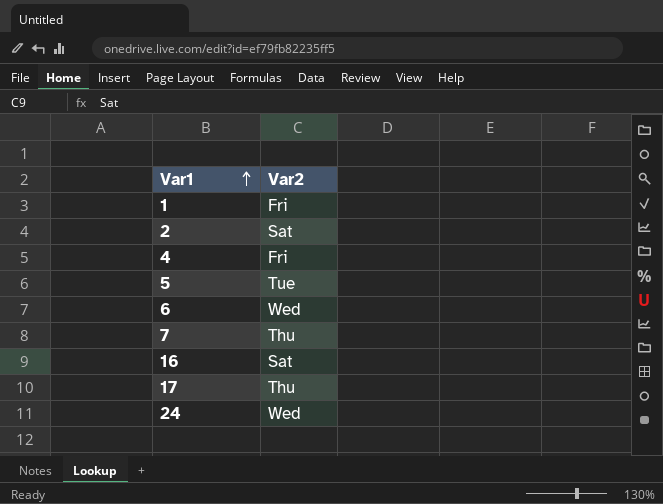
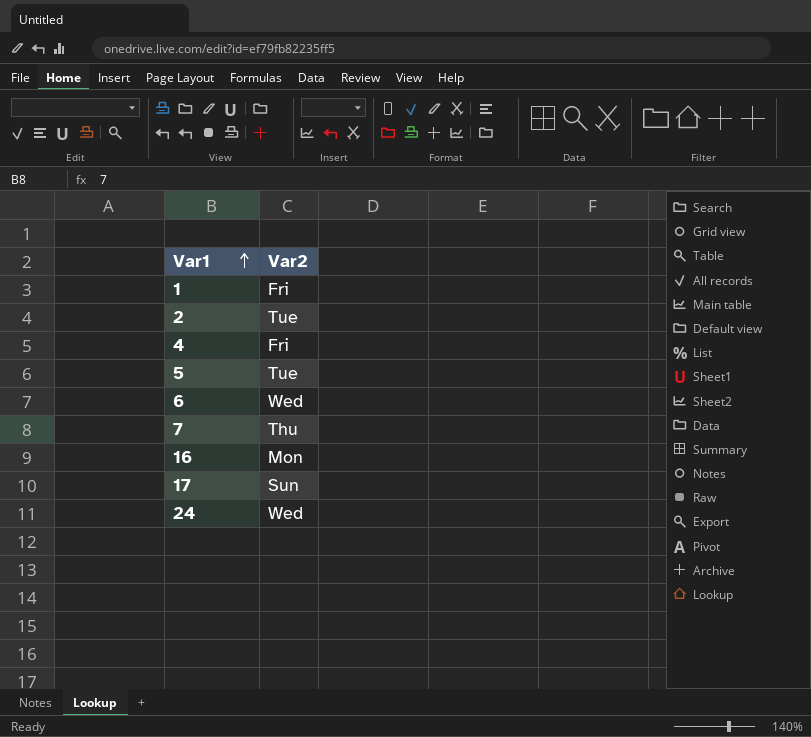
2 | Var2: Sat -> Tue
16 | Var2: Sat -> Mon
17 | Var2: Thu -> Sun

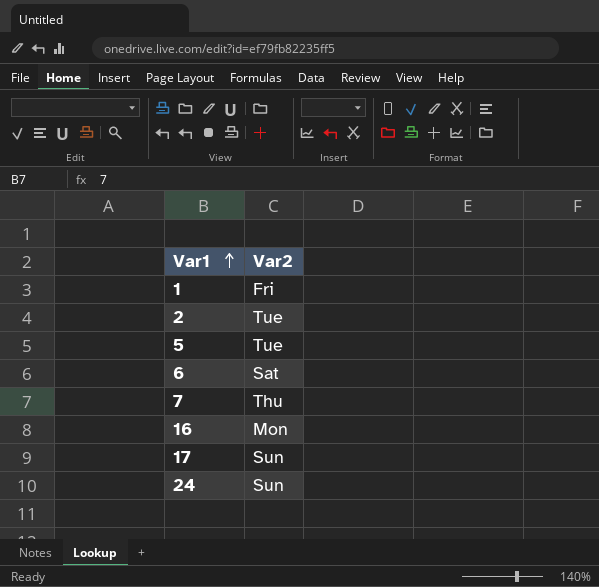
row 4: Fri -> none
6 | Var2: Wed -> Sat
24 | Var2: Wed -> Sun

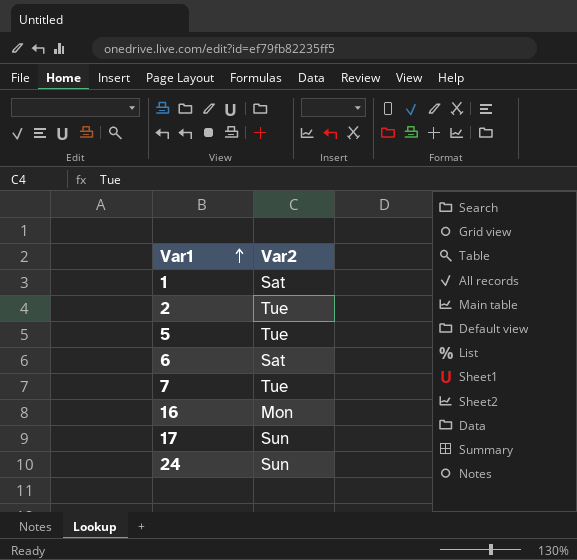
1 | Var2: Fri -> Sat
7 | Var2: Thu -> Tue

